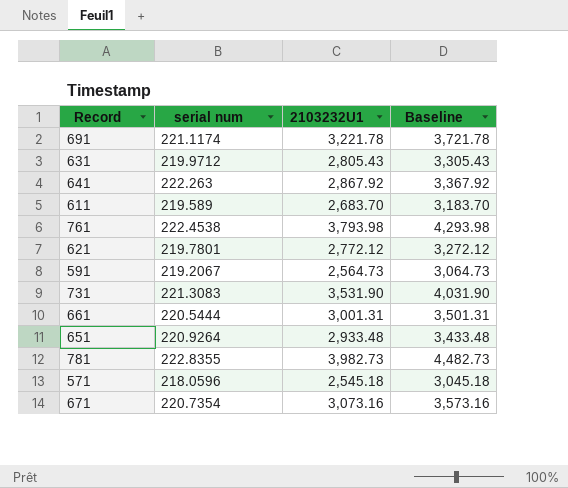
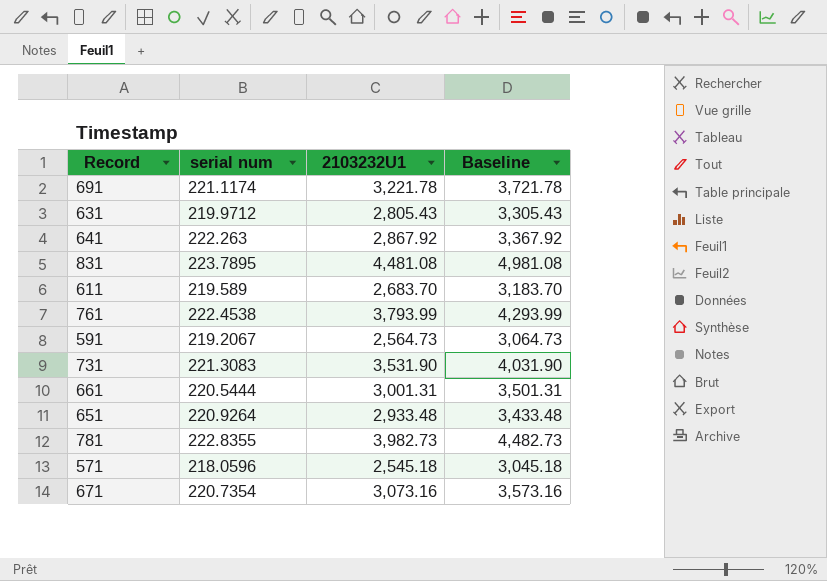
row 621: 219.7801 | 2,772.12 | 3,272.12 -> none
row 831: none -> 223.7895 | 4,481.08 | 4,981.08
761 | 2103232U1: 3,793.98 -> 3,793.99
761 | Baseline: 4,293.98 -> 4,293.99

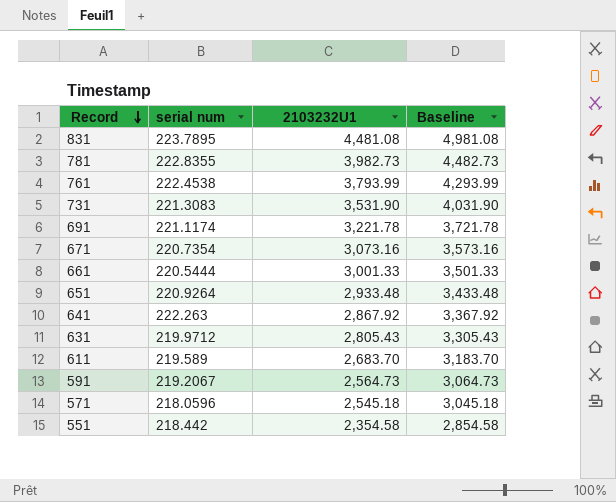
row order: none -> Record descending
661 | 2103232U1: 3,001.31 -> 3,001.33
661 | Baseline: 3,501.31 -> 3,501.33
row 551: none -> 218.442 | 2,354.58 | 2,854.58

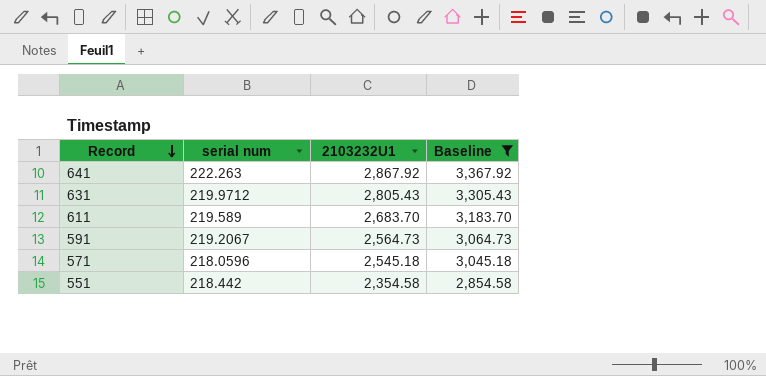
filter: none -> Baseline <= 3,367.92

